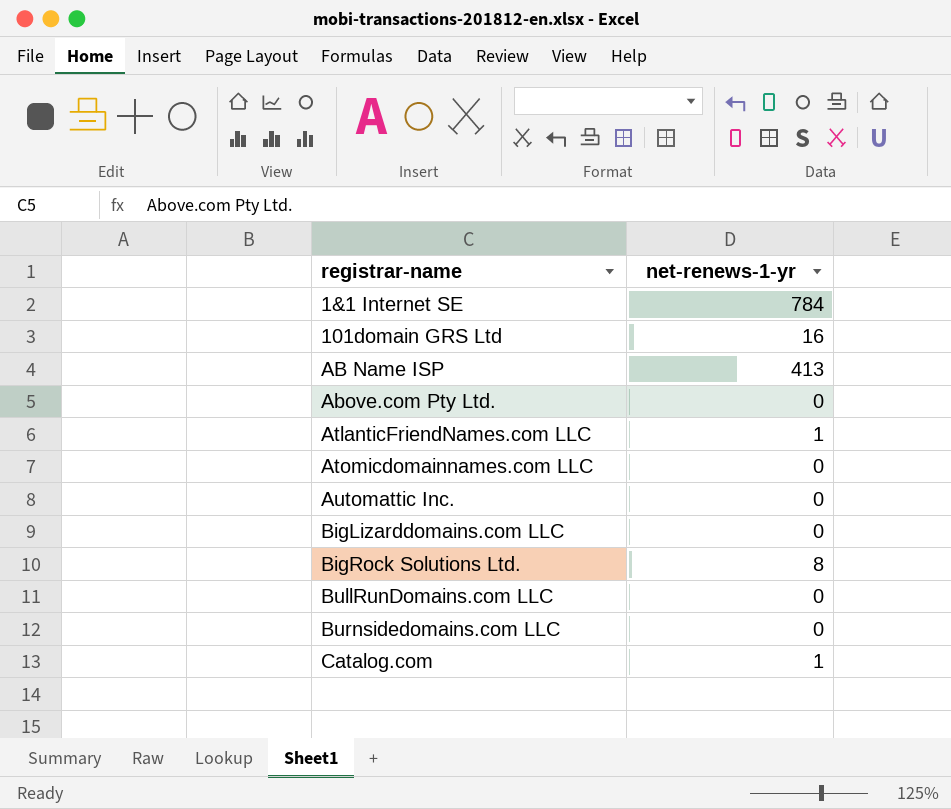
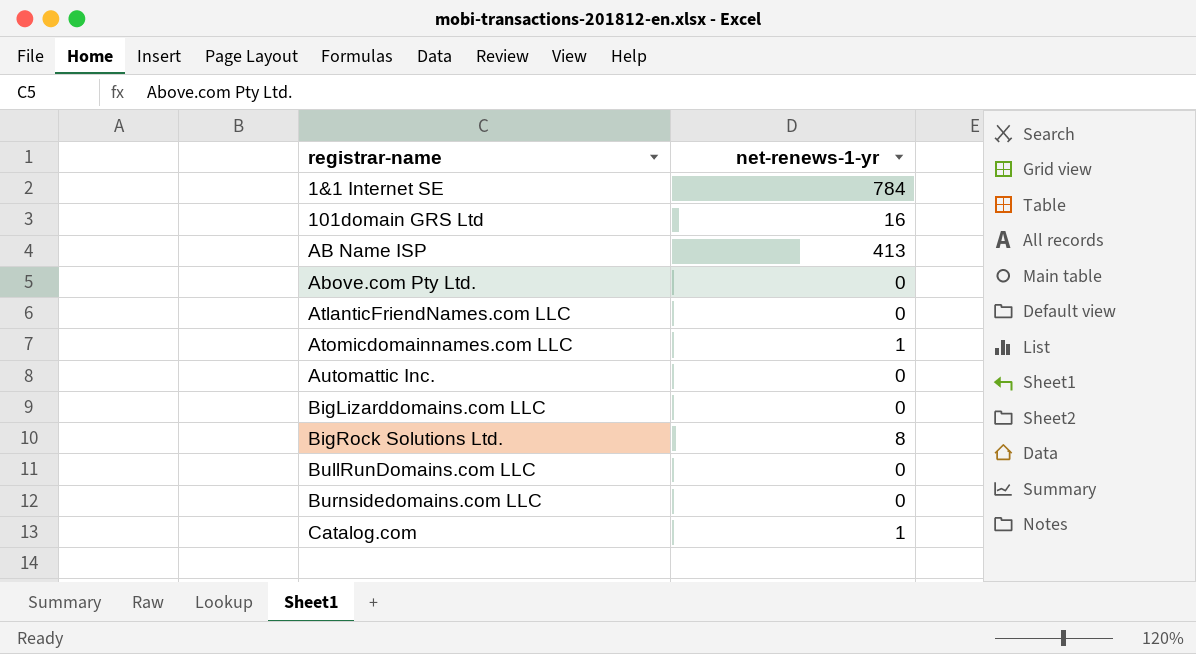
AtlanticFriendNames.com LLC | net-renews-1-yr: 1 -> 0
Atomicdomainnames.com LLC | net-renews-1-yr: 0 -> 1

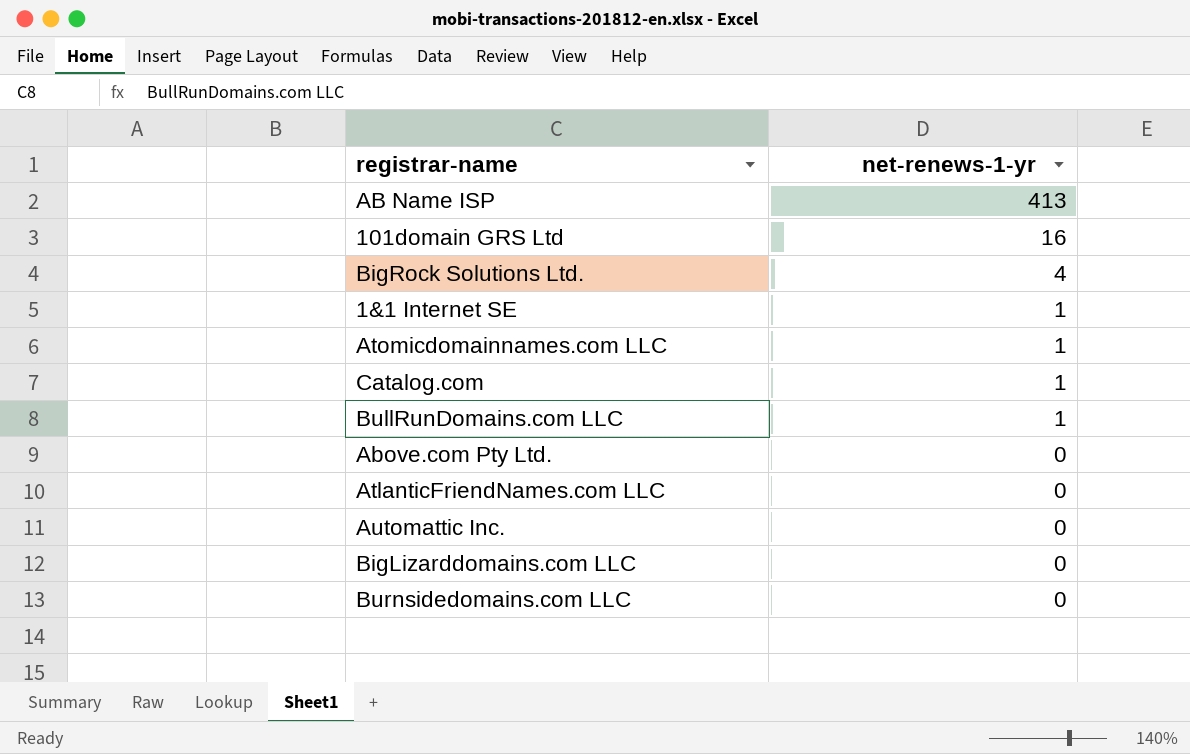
row order: registrar-name ascending -> net-renews-1-yr descending
BigRock Solutions Ltd. | net-renews-1-yr: 8 -> 4
1&1 Internet SE | net-renews-1-yr: 784 -> 1
BullRunDomains.com LLC | net-renews-1-yr: 0 -> 1

